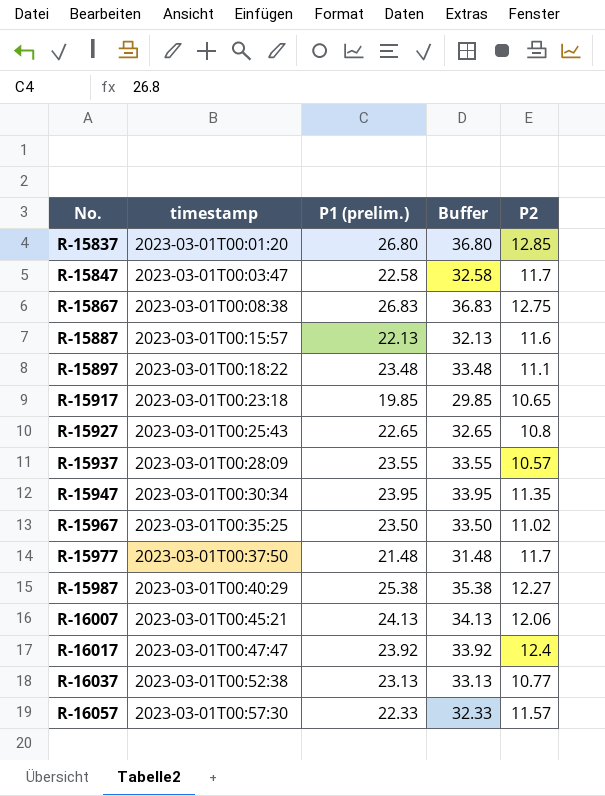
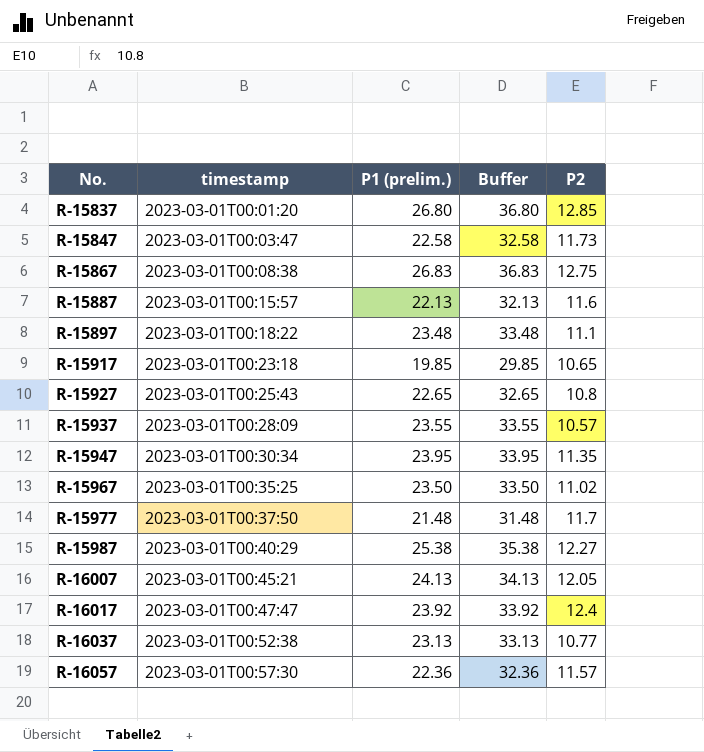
R-15847 | P2: 11.7 -> 11.73
R-16007 | P2: 12.06 -> 12.05
R-16057 | P1 (prelim.): 22.33 -> 22.36
R-16057 | Buffer: 32.33 -> 32.36

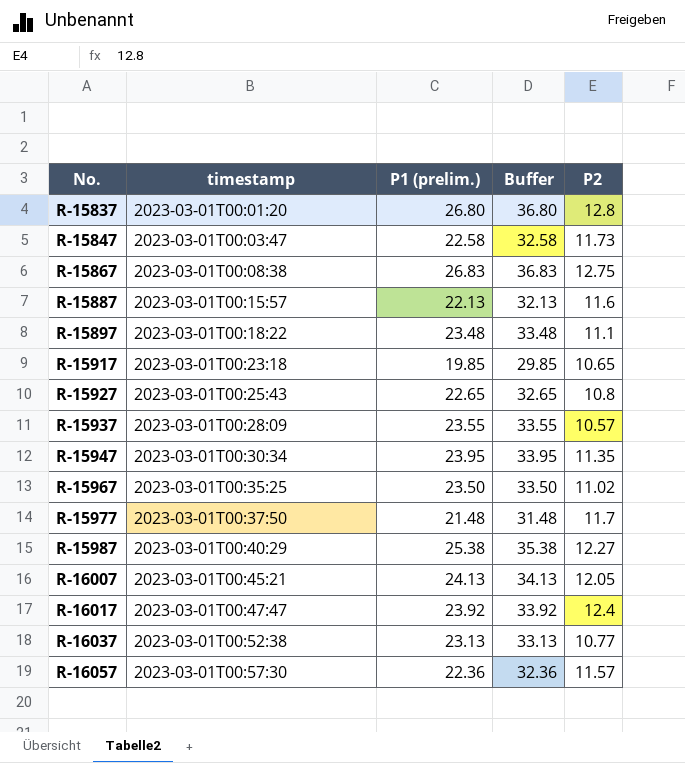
R-15837 | P2: 12.85 -> 12.8

